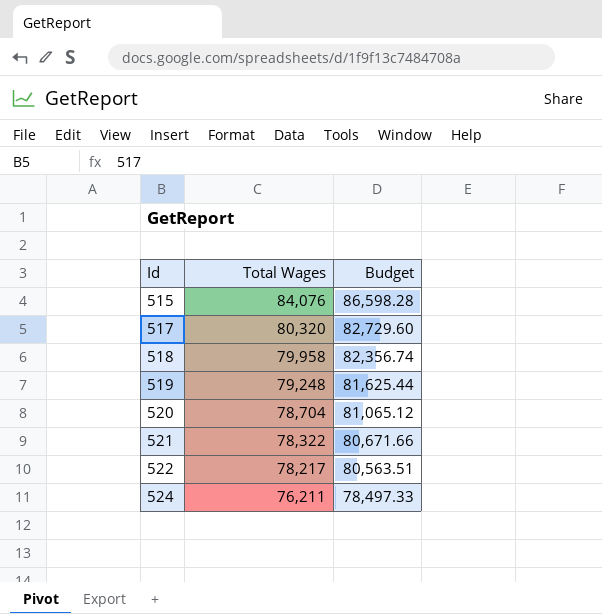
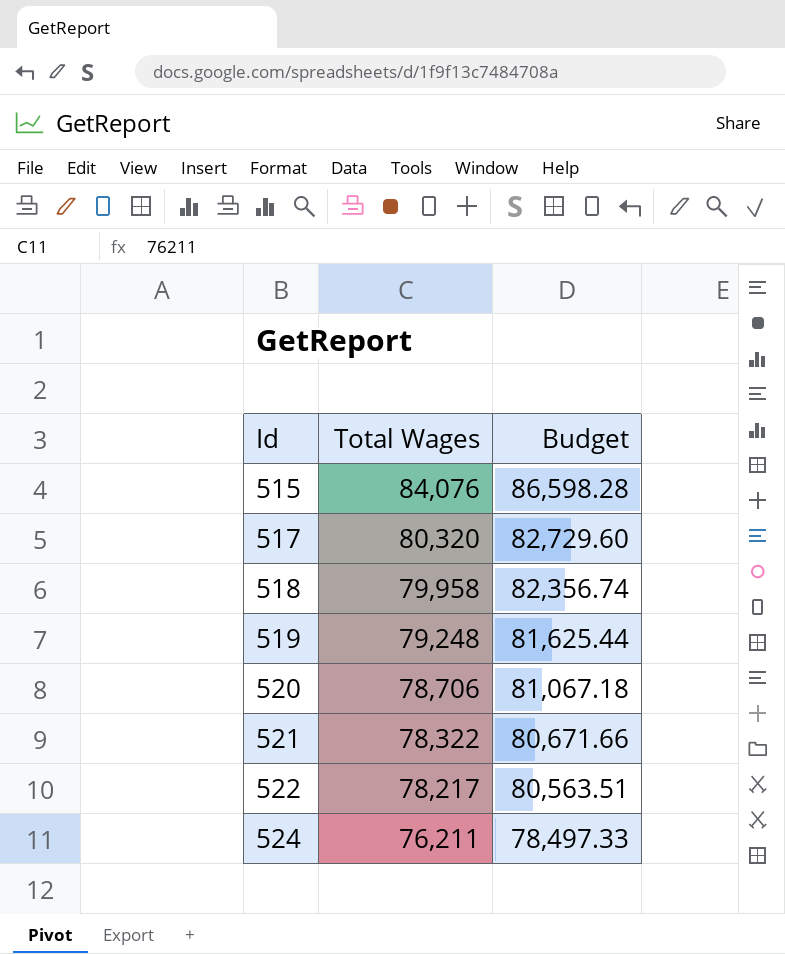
520 | Total Wages: 78,704 -> 78,706
520 | Budget: 81,065.12 -> 81,067.18

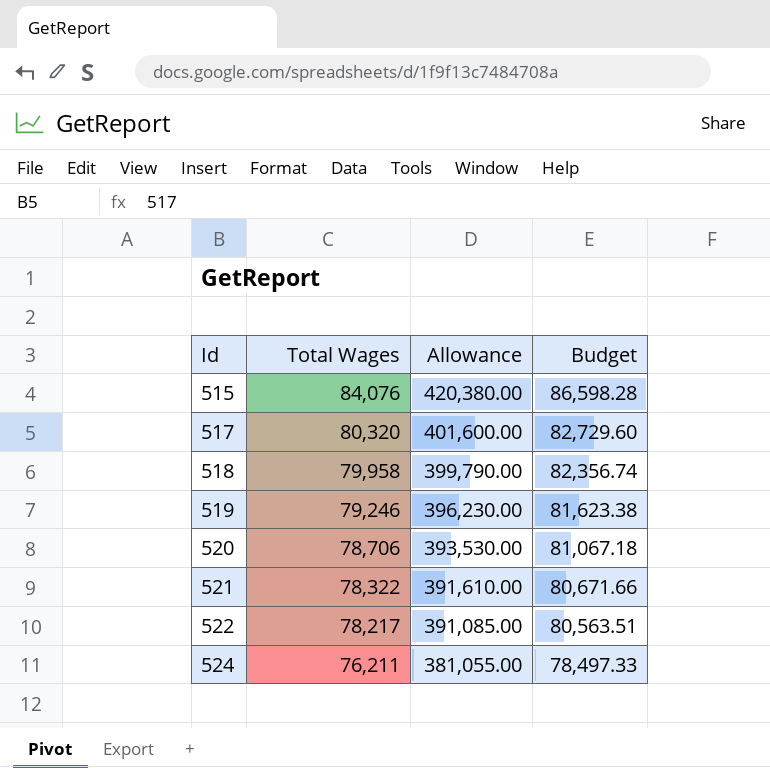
column Allowance | formula: none -> [Total Wages] * 5
519 | Total Wages: 79,248 -> 79,246
519 | Budget: 81,625.44 -> 81,623.38

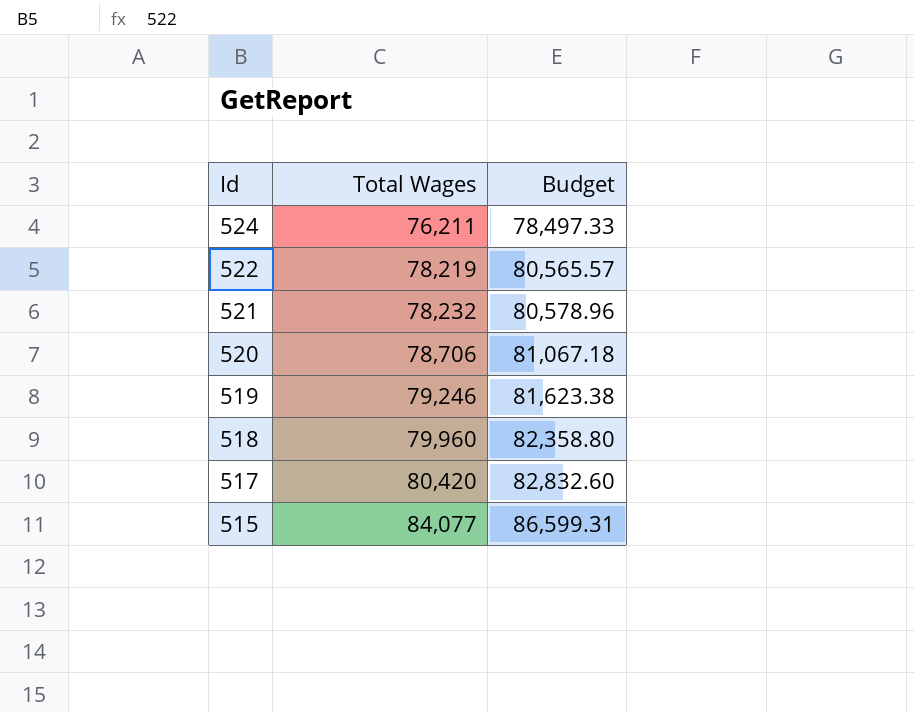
row order: Id ascending -> Id descending
column Allowance | formula: [Total Wages] * 5 -> none
522 | Total Wages: 78,217 -> 78,219
522 | Budget: 80,563.51 -> 80,565.57
521 | Total Wages: 78,322 -> 78,232
521 | Budget: 80,671.66 -> 80,578.96
518 | Total Wages: 79,958 -> 79,960
518 | Budget: 82,356.74 -> 82,358.80
517 | Total Wages: 80,320 -> 80,420
517 | Budget: 82,729.60 -> 82,832.60
515 | Total Wages: 84,076 -> 84,077
515 | Budget: 86,598.28 -> 86,599.31

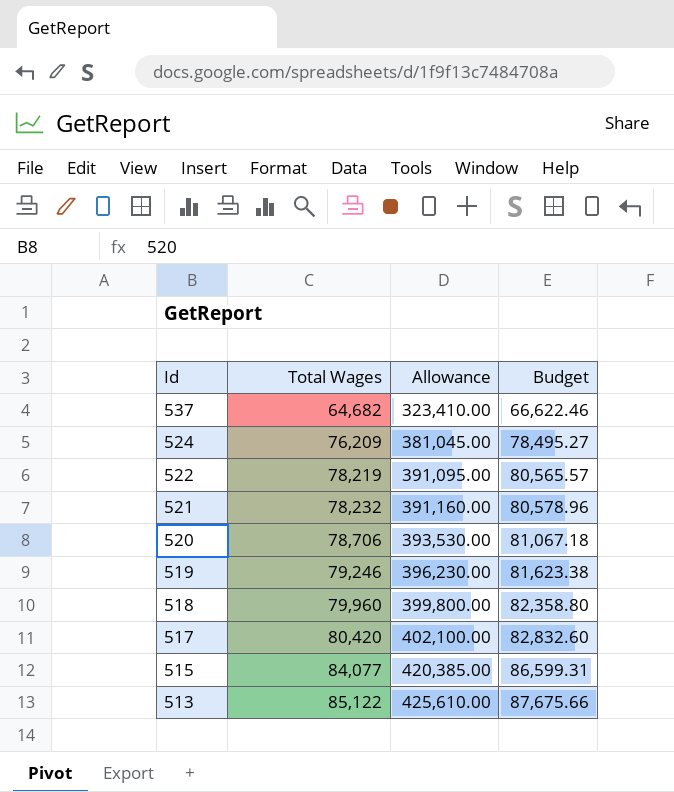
column Allowance | formula: none -> [Total Wages] * 5
row 537: none -> 64,682 | 323,410.00 | 66,622.46
524 | Total Wages: 76,211 -> 76,209
524 | Budget: 78,497.33 -> 78,495.27
row 513: none -> 85,122 | 425,610.00 | 87,675.66

